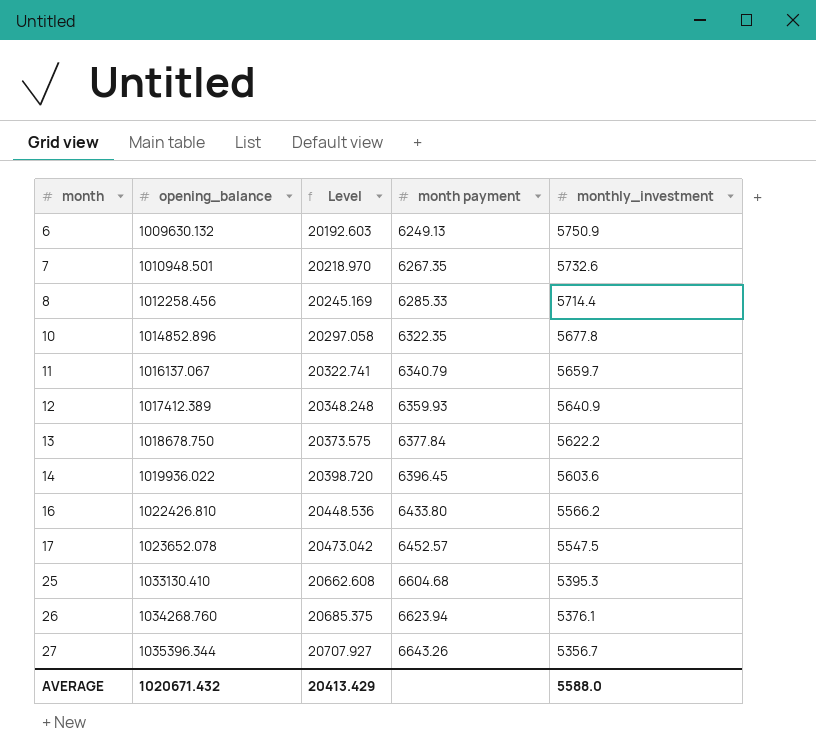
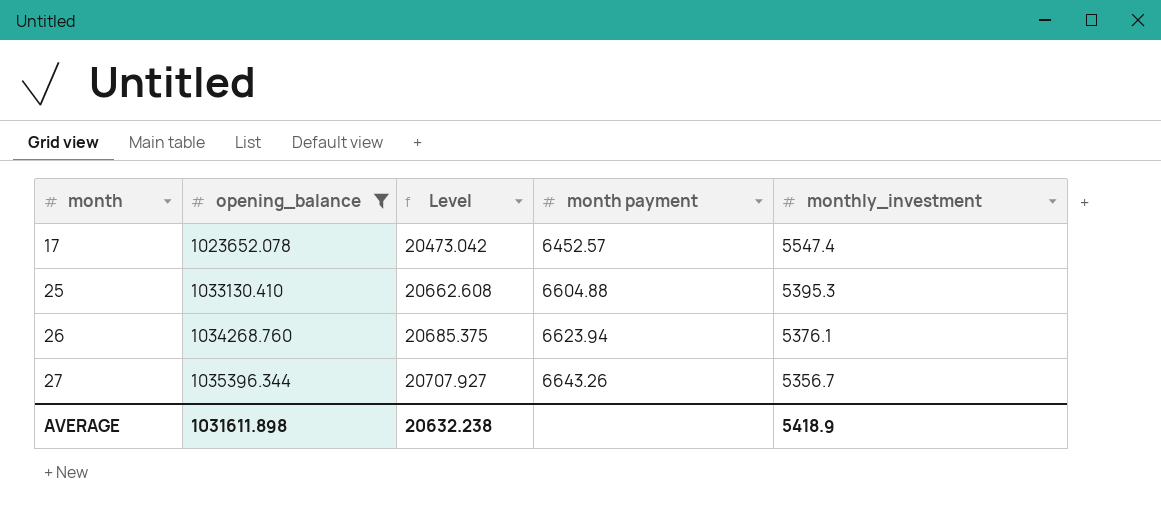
filter: none -> opening_balance >= 1023652.078
17 | monthly_investment: 5547.5 -> 5547.4
25 | month payment: 6604.68 -> 6604.88
AVERAGE | opening_balance: 1020671.432 -> 1031611.898
AVERAGE | Level: 20413.429 -> 20632.238
AVERAGE | monthly_investment: 5588.0 -> 5418.9

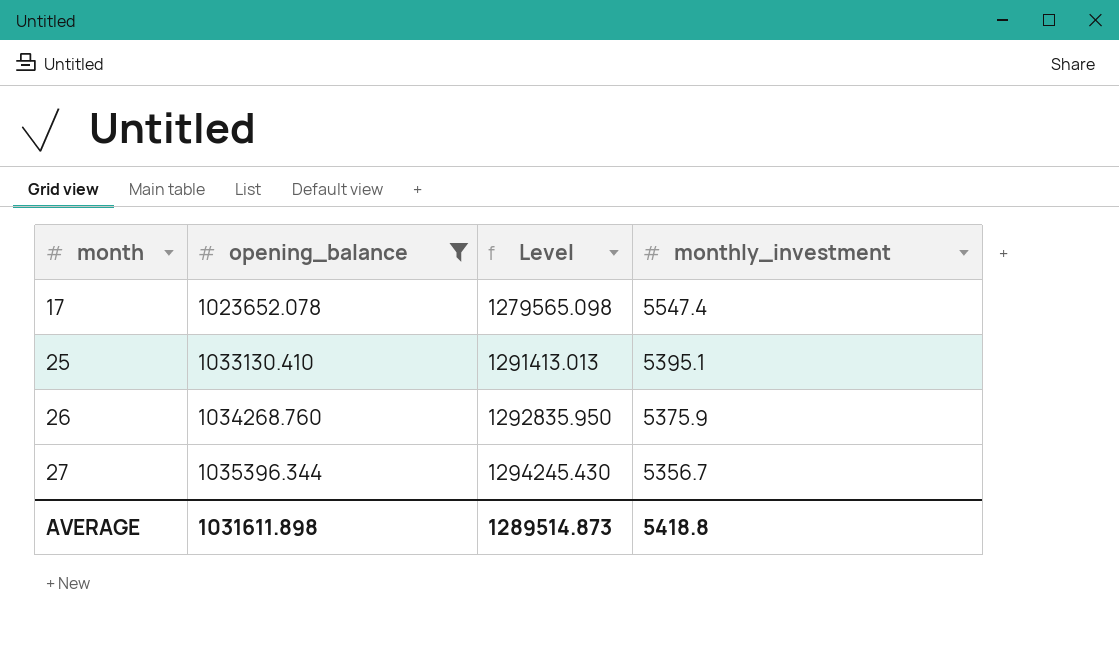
column month payment | position: 4 -> none
column Level | formula: [opening_balance] * 0.02 -> [opening_balance] * 1.25
25 | monthly_investment: 5395.3 -> 5395.1
26 | monthly_investment: 5376.1 -> 5375.9
AVERAGE | Level: 20632.238 -> 1289514.873
AVERAGE | monthly_investment: 5418.9 -> 5418.8

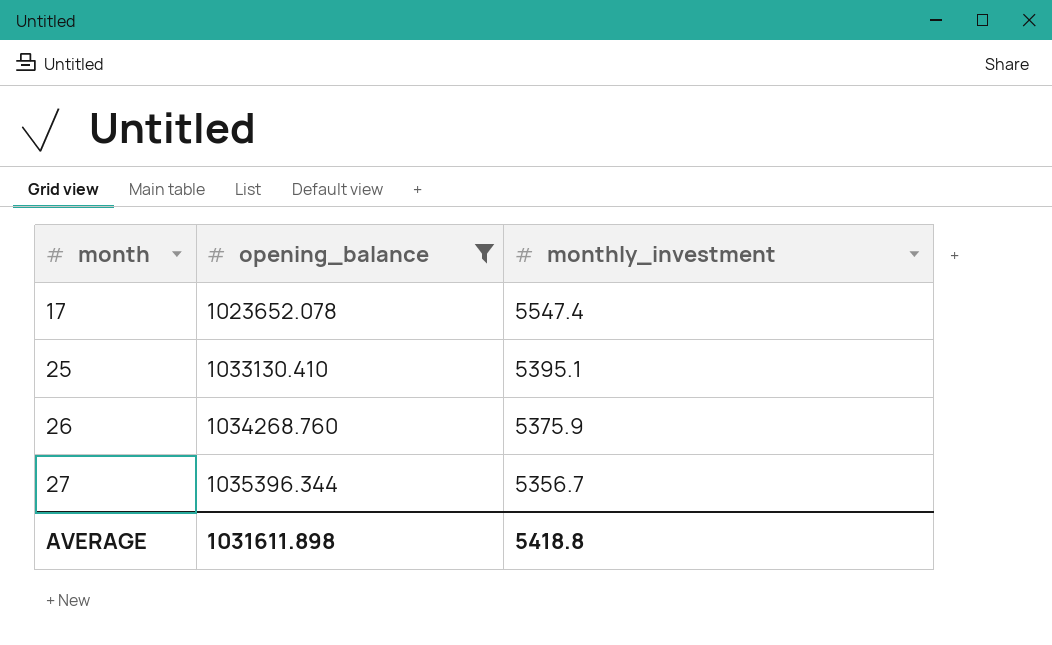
column Level | formula: [opening_balance] * 1.25 -> none

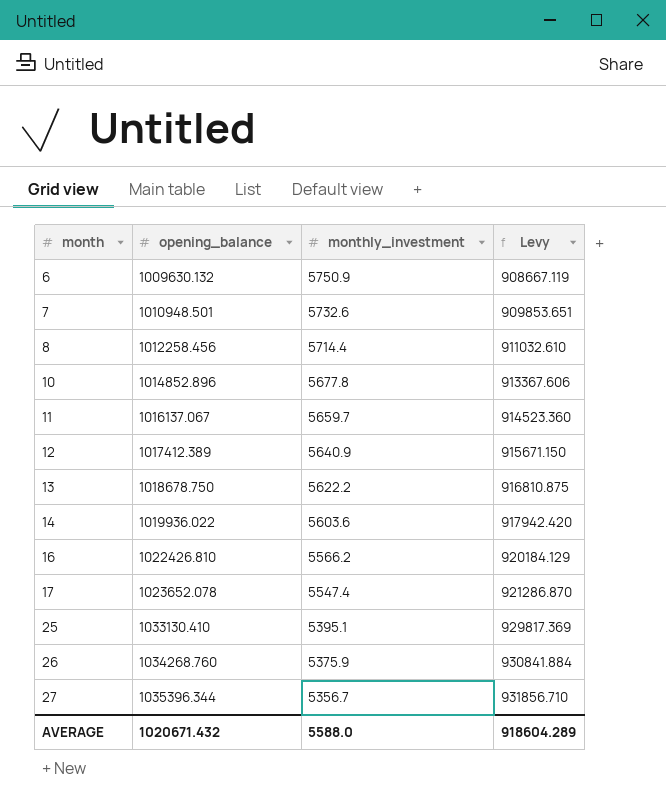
filter: opening_balance >= 1023652.078 -> none
column Levy | formula: none -> [opening_balance] * 0.9
AVERAGE | opening_balance: 1031611.898 -> 1020671.432
AVERAGE | monthly_investment: 5418.8 -> 5588.0

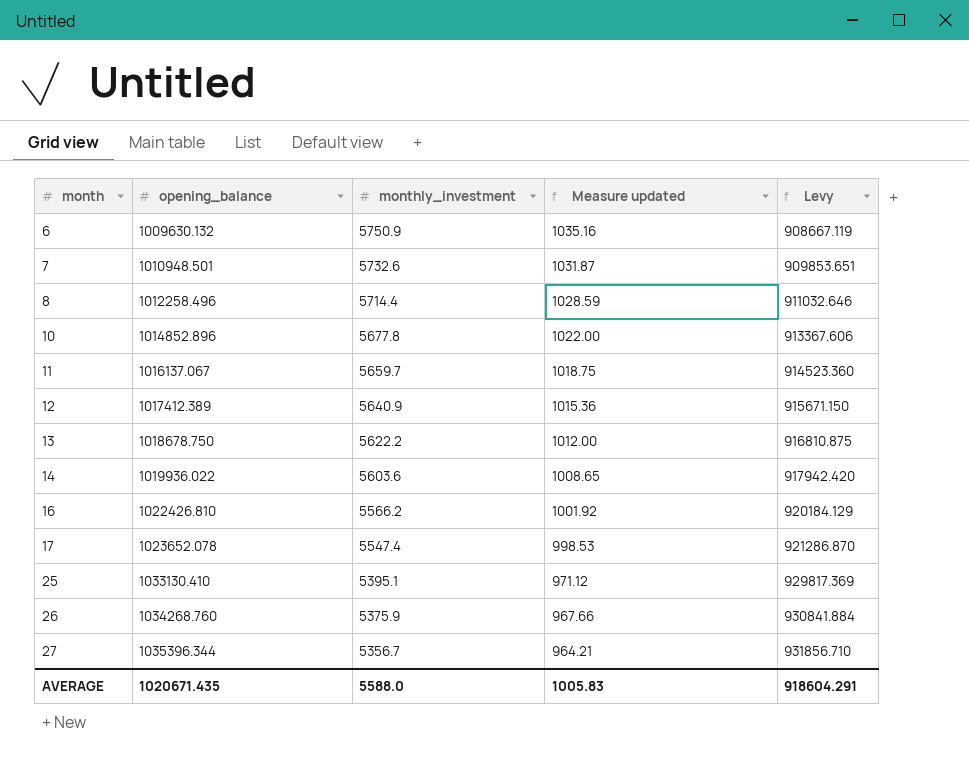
column Measure updated | formula: none -> [monthly_investment] * 0.18
8 | opening_balance: 1012258.456 -> 1012258.496
8 | Levy: 911032.610 -> 911032.646
AVERAGE | opening_balance: 1020671.432 -> 1020671.435
AVERAGE | Levy: 918604.289 -> 918604.291

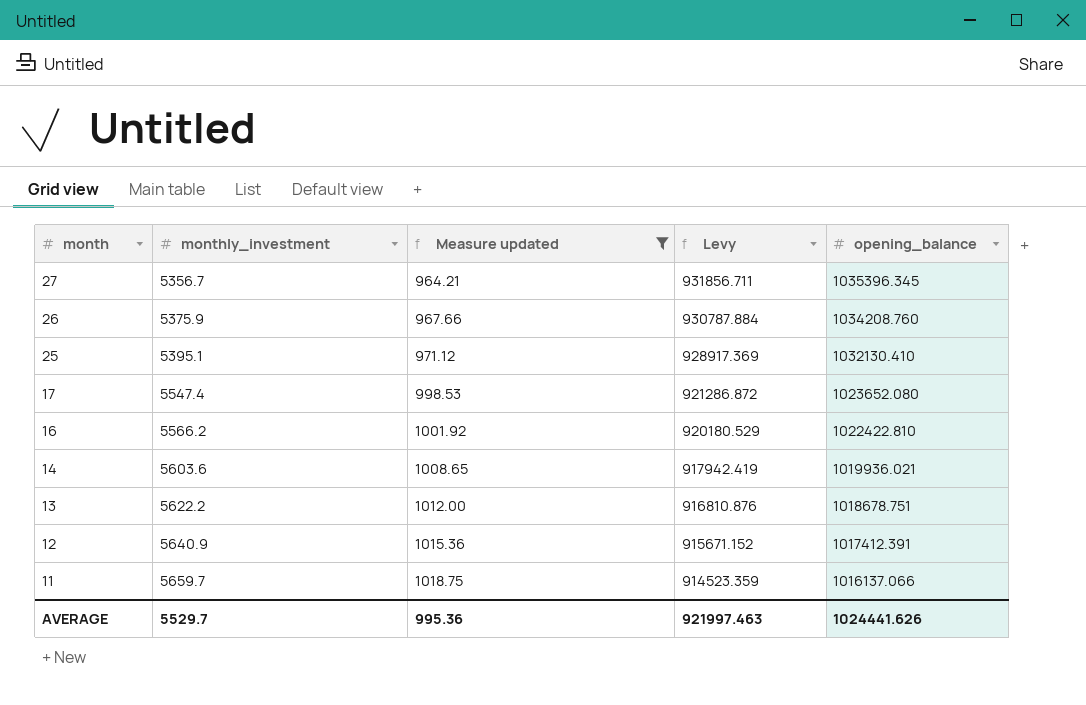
filter: none -> Measure updated <= 1018.75
row order: month ascending -> month descending
column opening_balance | position: 2 -> 5
27 | Levy: 931856.710 -> 931856.711
27 | opening_balance: 1035396.344 -> 1035396.345
26 | Levy: 930841.884 -> 930787.884
26 | opening_balance: 1034268.760 -> 1034208.760
25 | Levy: 929817.369 -> 928917.369
25 | opening_balance: 1033130.410 -> 1032130.410
17 | Levy: 921286.870 -> 921286.872
17 | opening_balance: 1023652.078 -> 1023652.080
16 | Levy: 920184.129 -> 920180.529
16 | opening_balance: 1022426.810 -> 1022422.810
14 | Levy: 917942.420 -> 917942.419
14 | opening_balance: 1019936.022 -> 1019936.021
13 | Levy: 916810.875 -> 916810.876
13 | opening_balance: 1018678.750 -> 1018678.751
12 | Levy: 915671.150 -> 915671.152
12 | opening_balance: 1017412.389 -> 1017412.391
11 | Levy: 914523.360 -> 914523.359
11 | opening_balance: 1016137.067 -> 1016137.066
AVERAGE | monthly_investment: 5588.0 -> 5529.7
AVERAGE | Measure updated: 1005.83 -> 995.36
AVERAGE | Levy: 918604.291 -> 921997.463
AVERAGE | opening_balance: 1020671.435 -> 1024441.626

